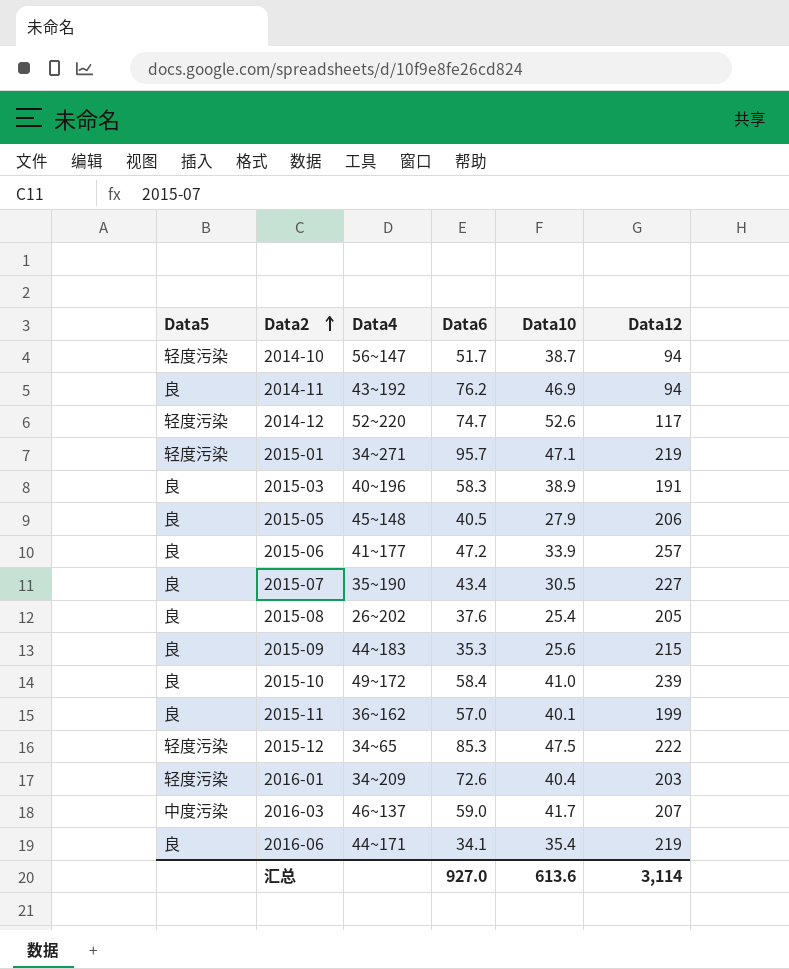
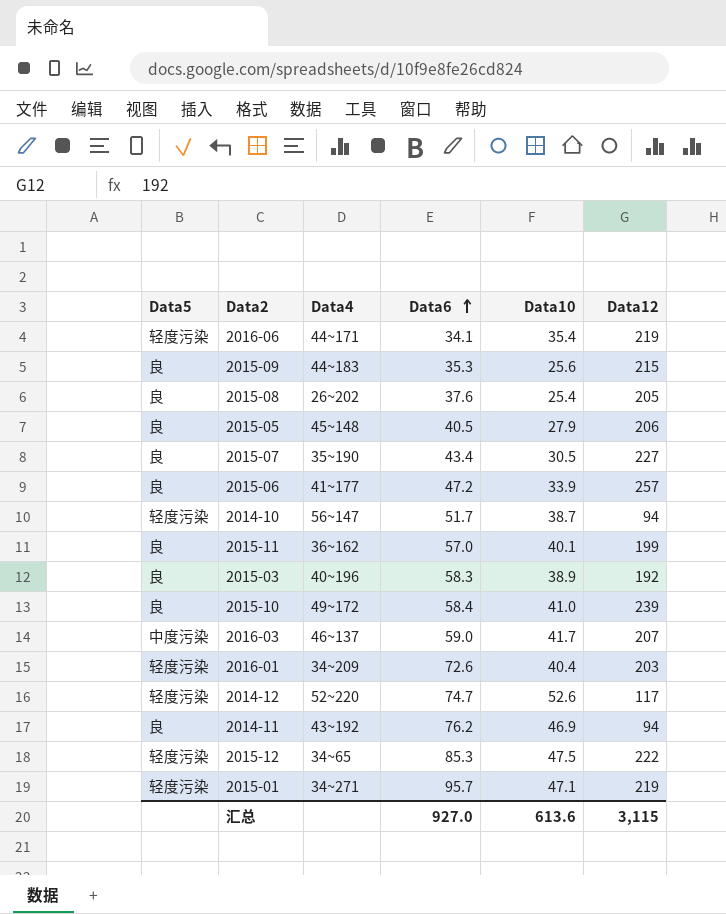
row order: Data2 ascending -> Data6 ascending
2016-06 | Data5: 良 -> 轻度污染
2015-03 | Data12: 191 -> 192
汇总 | Data12: 3,114 -> 3,115

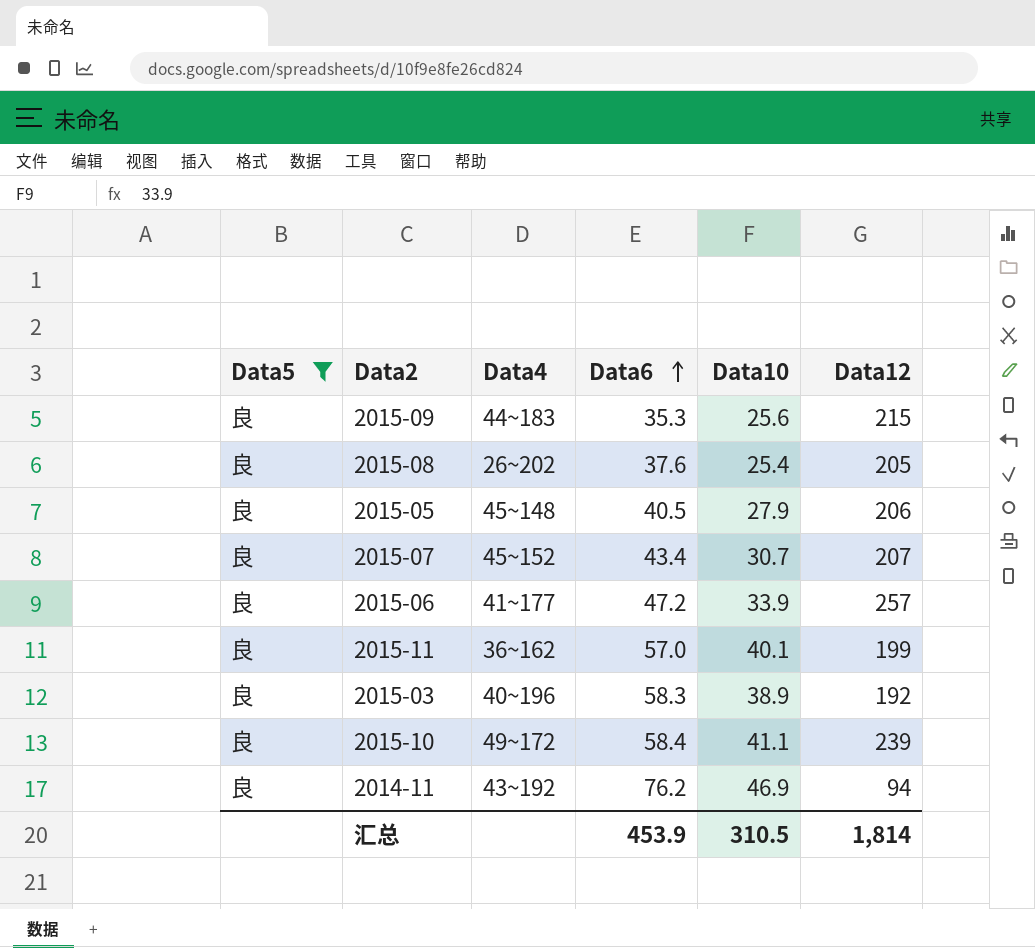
filter: none -> Data5 = 良
2015-07 | Data4: 35~190 -> 45~152
2015-07 | Data10: 30.5 -> 30.7
2015-07 | Data12: 227 -> 207
2015-10 | Data10: 41.0 -> 41.1
汇总 | Data6: 927.0 -> 453.9
汇总 | Data10: 613.6 -> 310.5
汇总 | Data12: 3,115 -> 1,814

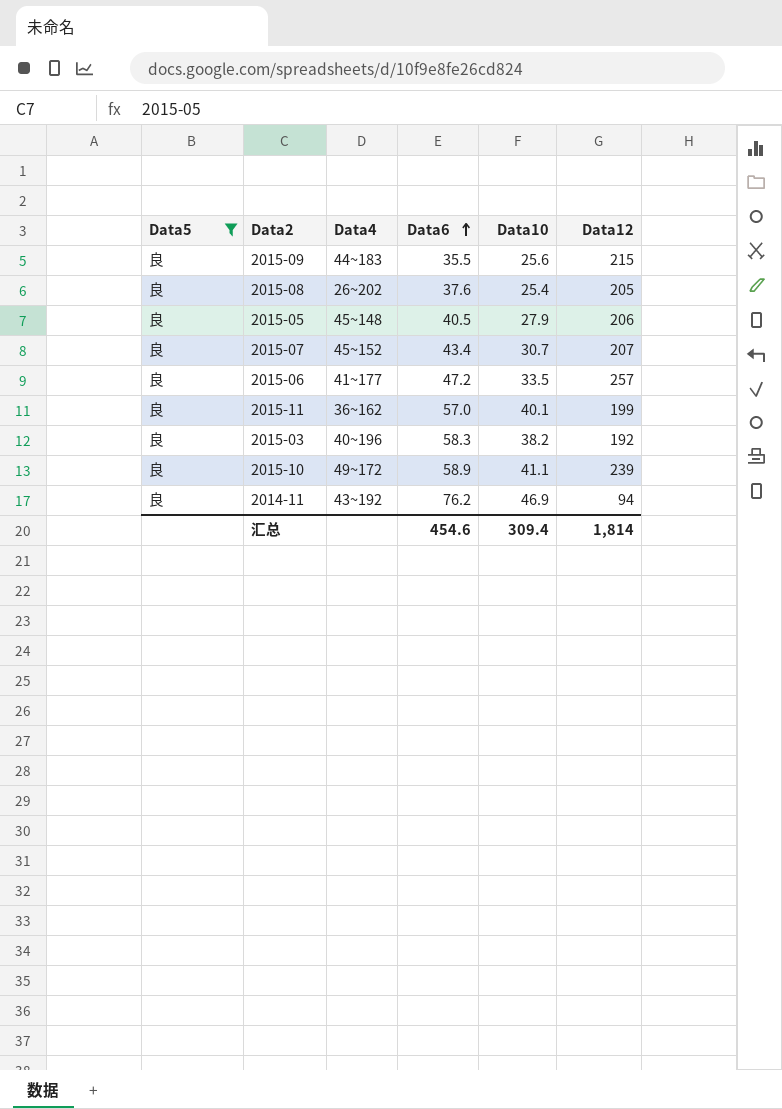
2015-09 | Data6: 35.3 -> 35.5
2015-06 | Data10: 33.9 -> 33.5
2015-03 | Data10: 38.9 -> 38.2
2015-10 | Data6: 58.4 -> 58.9
汇总 | Data6: 453.9 -> 454.6
汇总 | Data10: 310.5 -> 309.4

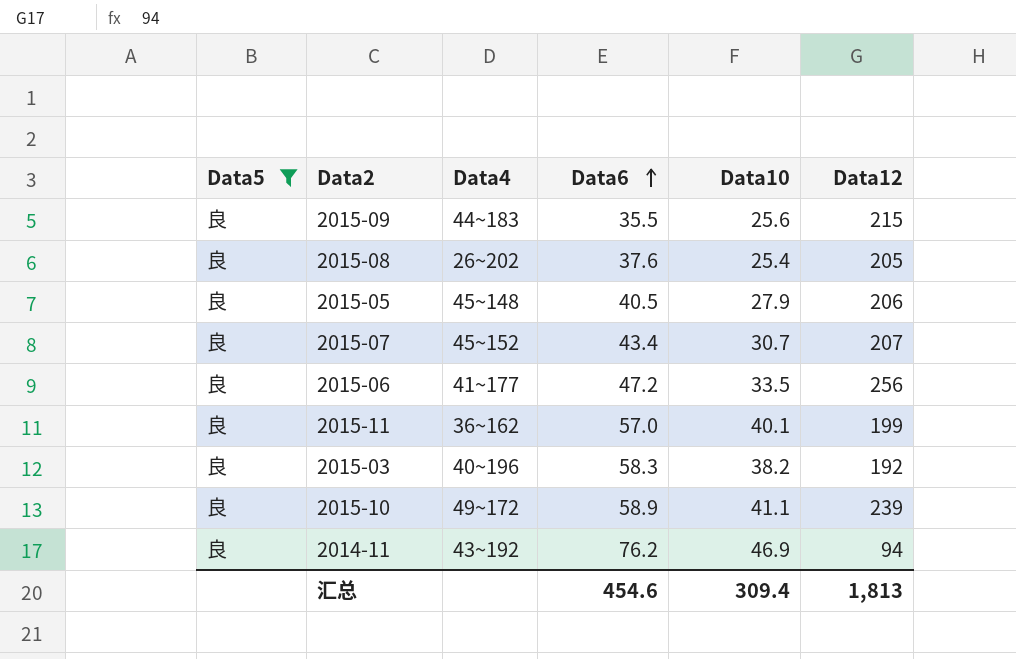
2015-06 | Data12: 257 -> 256
汇总 | Data12: 1,814 -> 1,813

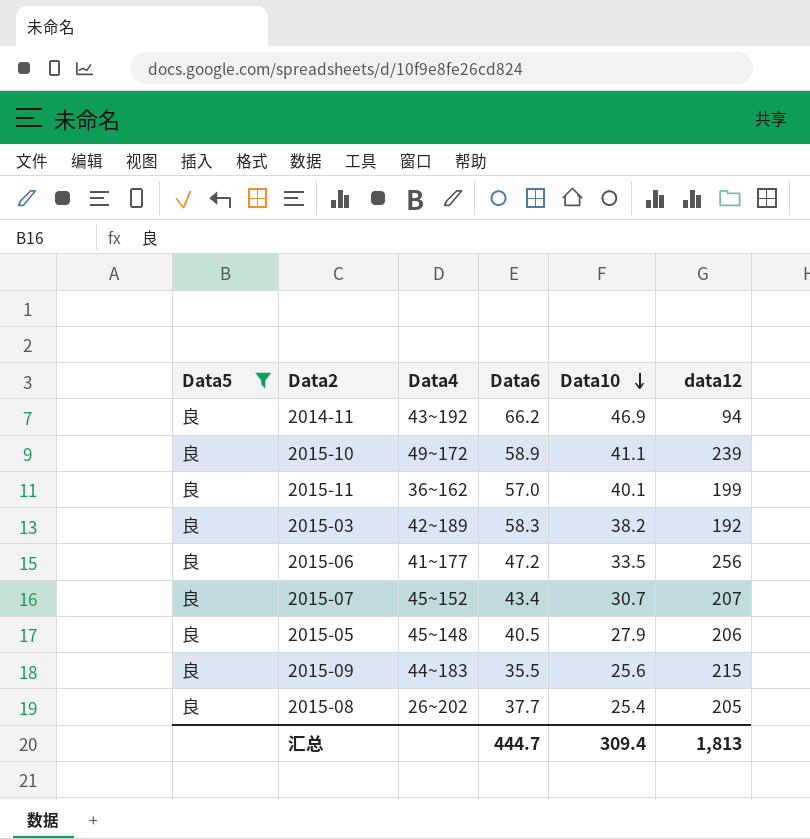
row order: Data6 ascending -> Data10 descending
column name: Data12 -> data12
2014-11 | Data6: 76.2 -> 66.2
2015-03 | Data4: 40~196 -> 42~189
2015-08 | Data6: 37.6 -> 37.7
汇总 | Data6: 454.6 -> 444.7

